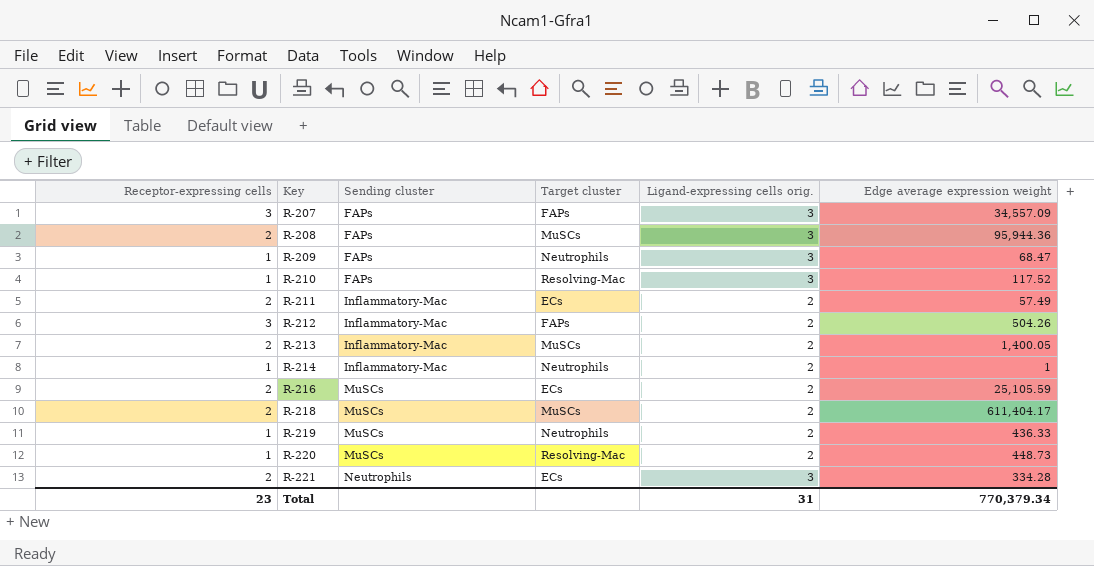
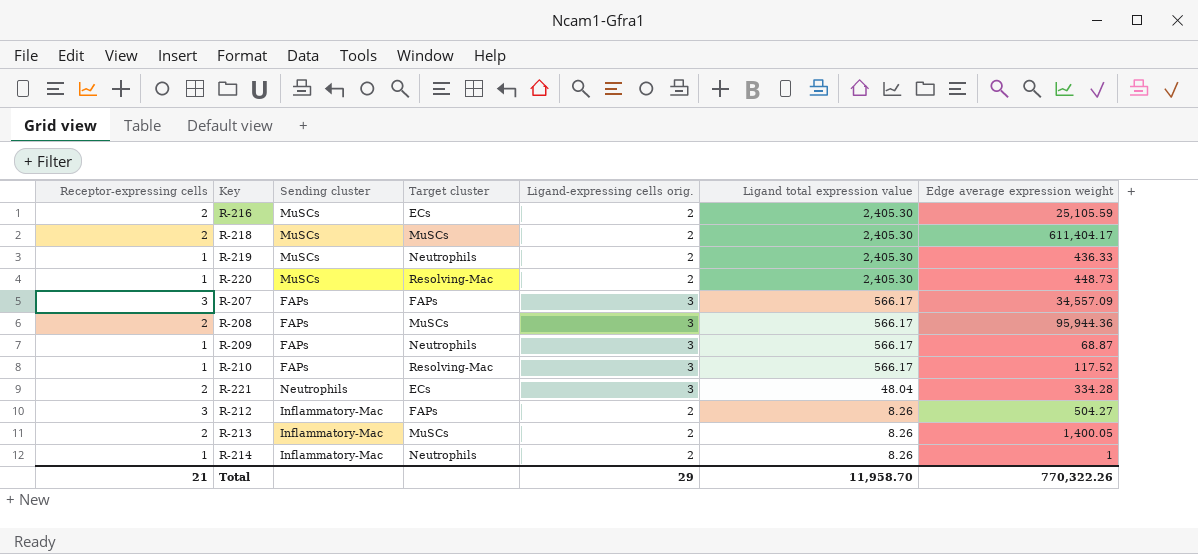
row order: Key ascending -> Ligand total expression value descending
column Ligand total expression value | position: none -> 6
row R-211: 2 | Inflammatory-Mac | ECs | 2 | 57.49 -> none
R-209 | Edge average expression weight: 68.47 -> 68.87
R-212 | Edge average expression weight: 504.26 -> 504.27
Total | Receptor-expressing cells: 23 -> 21
Total | Ligand-expressing cells orig.: 31 -> 29
Total | Edge average expression weight: 770,379.34 -> 770,322.26

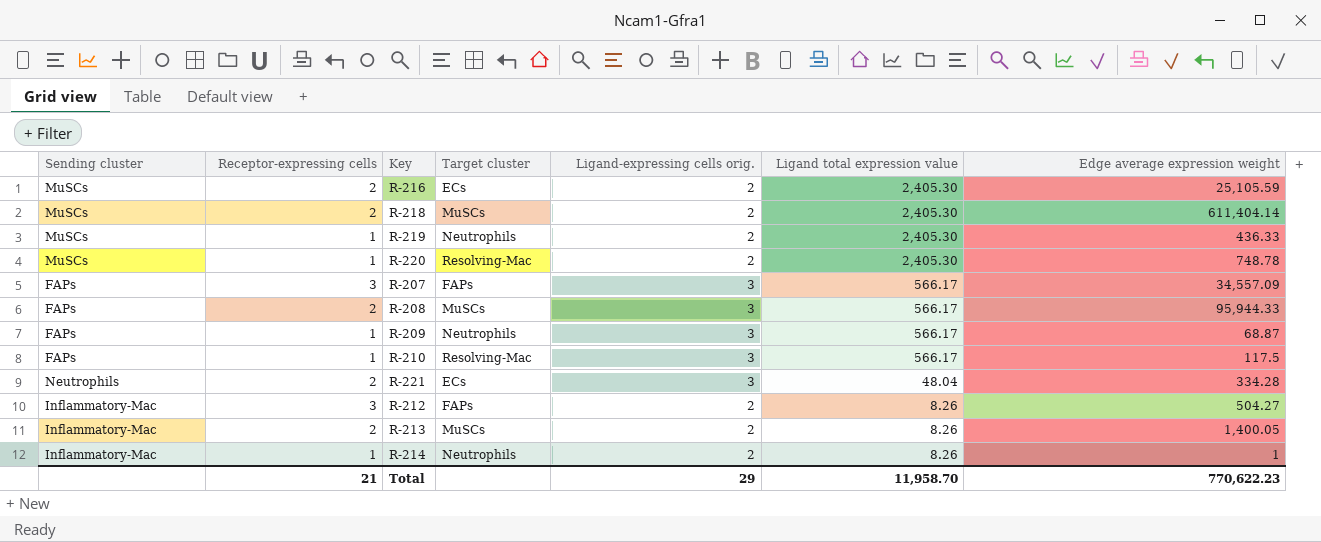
column Sending cluster | position: 3 -> 1
R-218 | Edge average expression weight: 611,404.17 -> 611,404.14
R-220 | Edge average expression weight: 448.73 -> 748.78
R-208 | Edge average expression weight: 95,944.36 -> 95,944.33
R-210 | Edge average expression weight: 117.52 -> 117.5
Total | Edge average expression weight: 770,322.26 -> 770,622.23

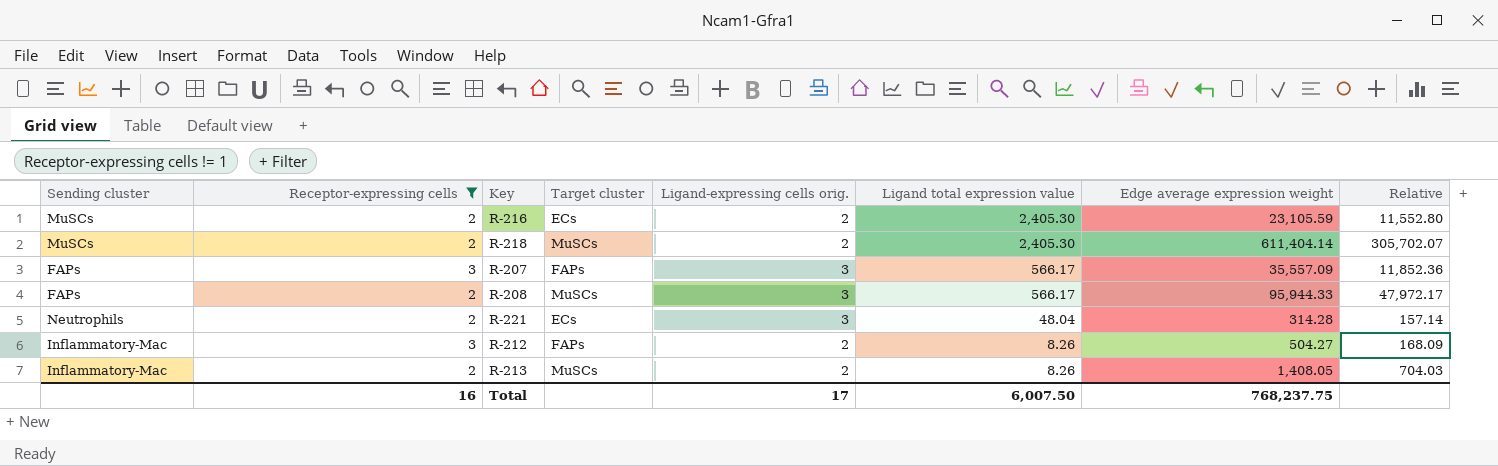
filter: none -> Receptor-expressing cells != 1
column Relative | formula: none -> [Edge average expression weight] / [Receptor-expressing cells]
R-216 | Edge average expression weight: 25,105.59 -> 23,105.59
R-207 | Edge average expression weight: 34,557.09 -> 35,557.09
R-221 | Edge average expression weight: 334.28 -> 314.28
R-213 | Edge average expression weight: 1,400.05 -> 1,408.05
Total | Receptor-expressing cells: 21 -> 16
Total | Ligand-expressing cells orig.: 29 -> 17
Total | Ligand total expression value: 11,958.70 -> 6,007.50
Total | Edge average expression weight: 770,622.23 -> 768,237.75

